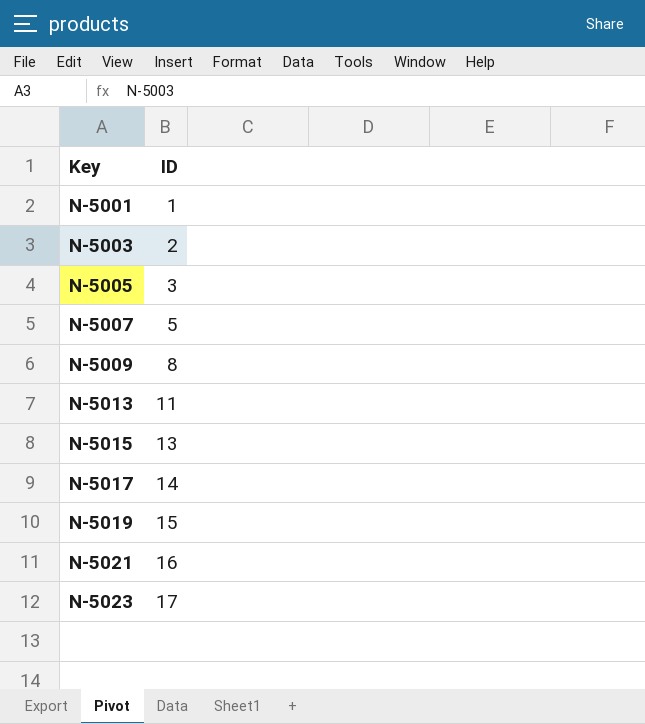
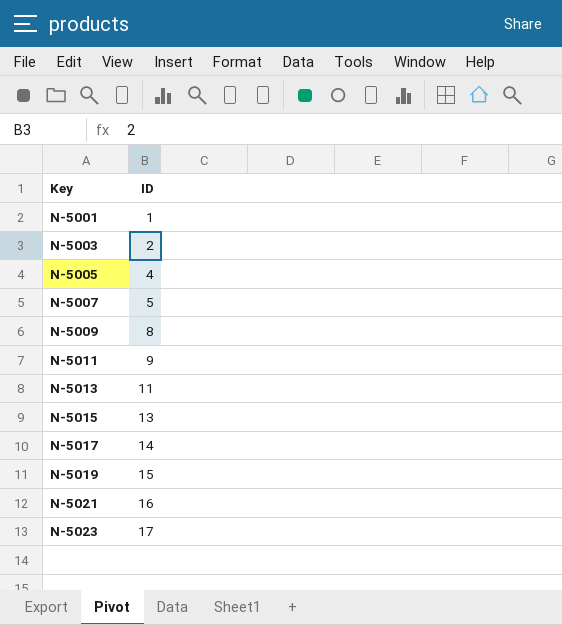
N-5005 | ID: 3 -> 4
row N-5011: none -> 9

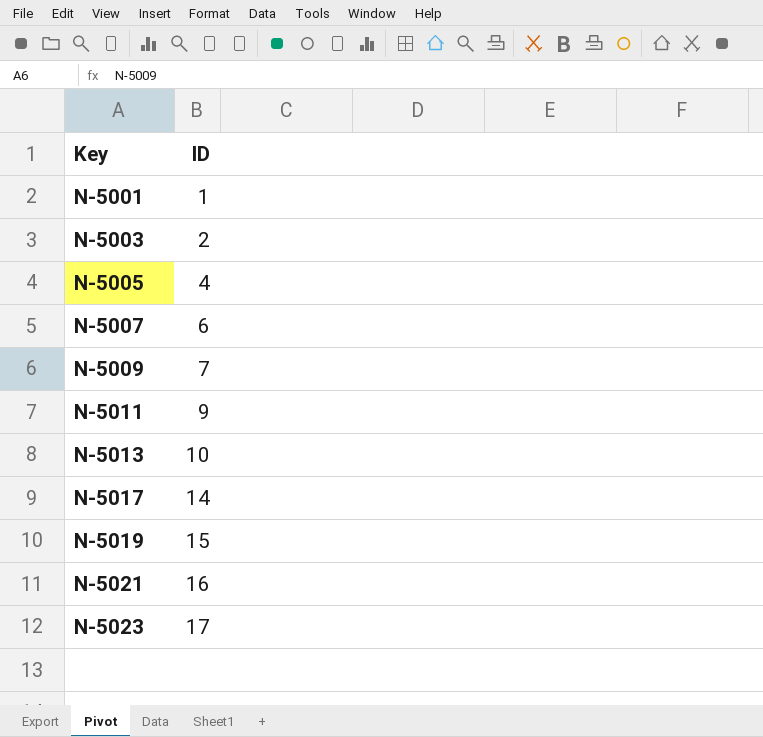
row N-5015: 13 -> none
N-5007 | ID: 5 -> 6
N-5009 | ID: 8 -> 7
N-5013 | ID: 11 -> 10

